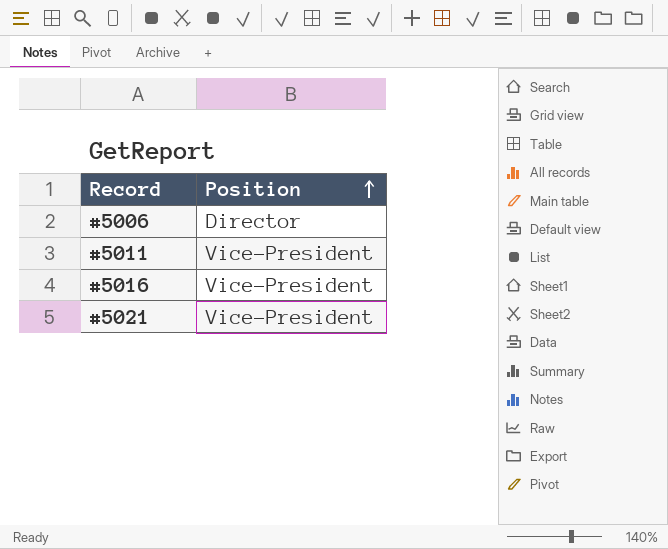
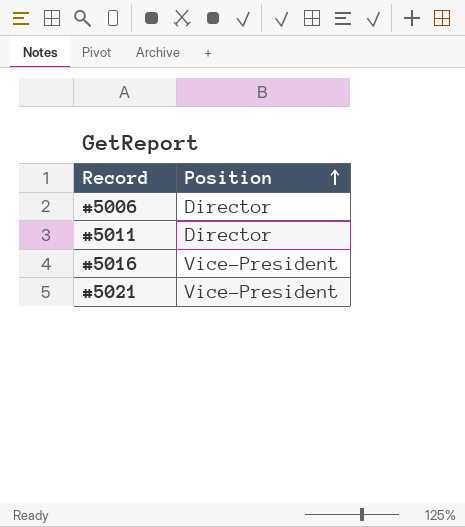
#5011 | Position: Vice-President -> Director

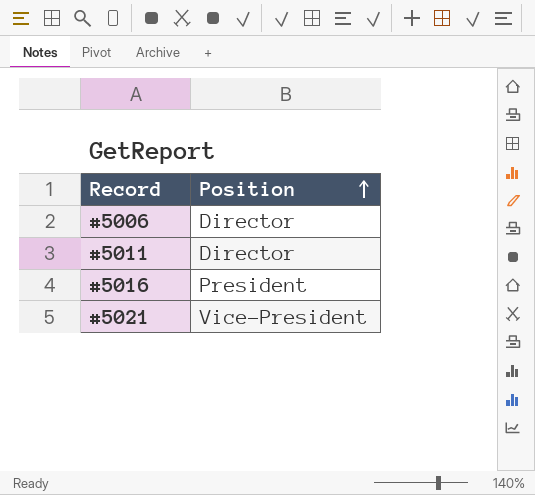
#5016 | Position: Vice-President -> President

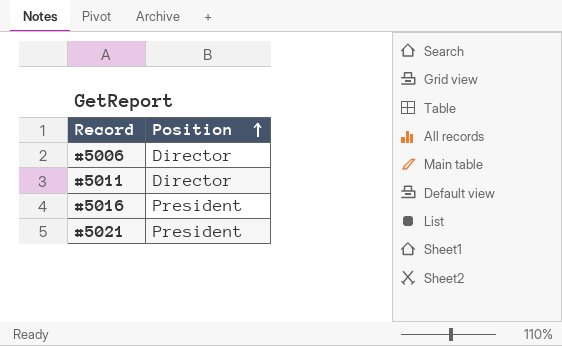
#5021 | Position: Vice-President -> President

